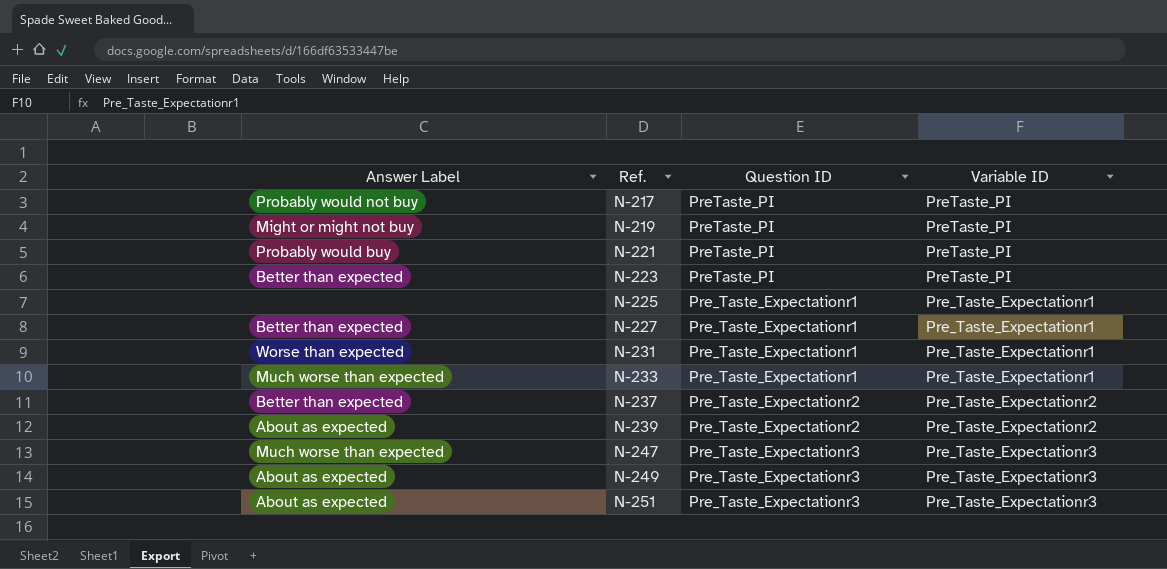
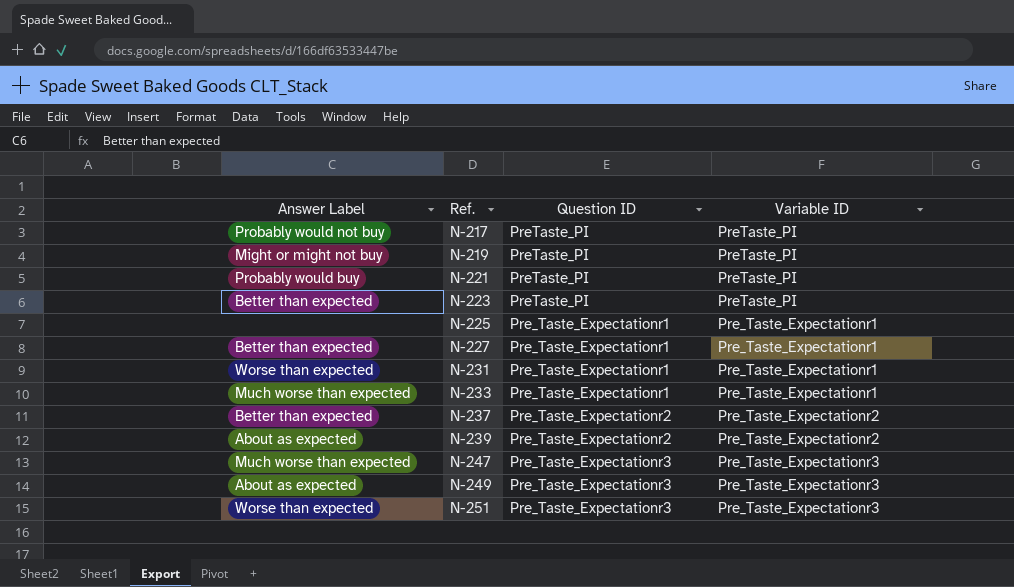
N-251 | Answer Label: About as expected -> Worse than expected

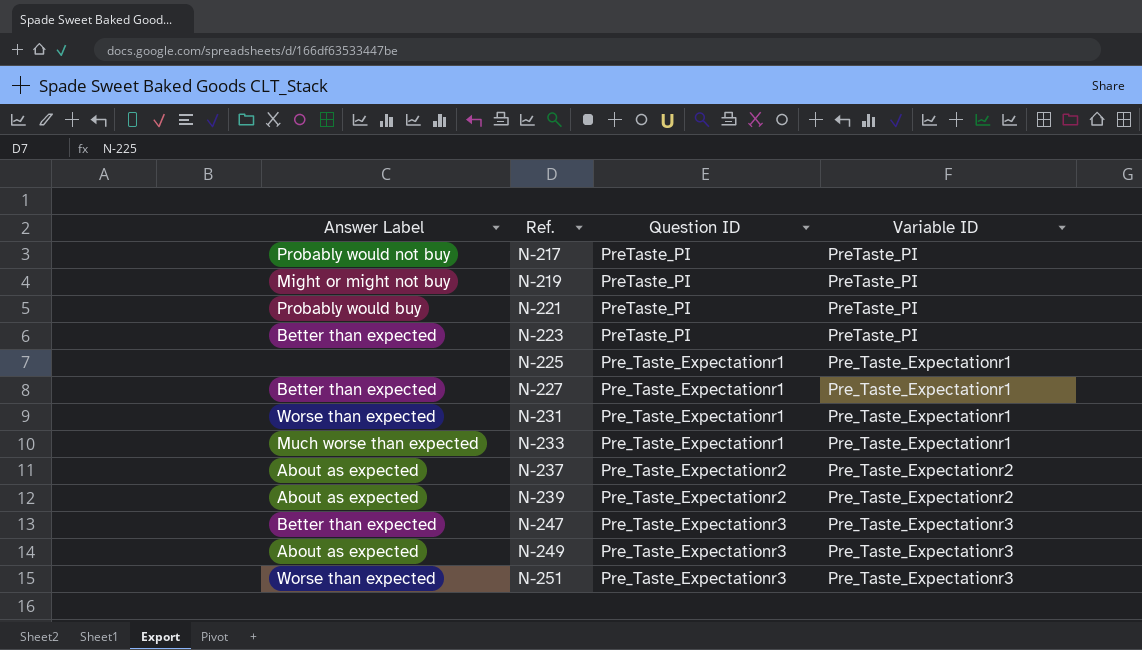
N-237 | Answer Label: Better than expected -> About as expected
N-247 | Answer Label: Much worse than expected -> Better than expected

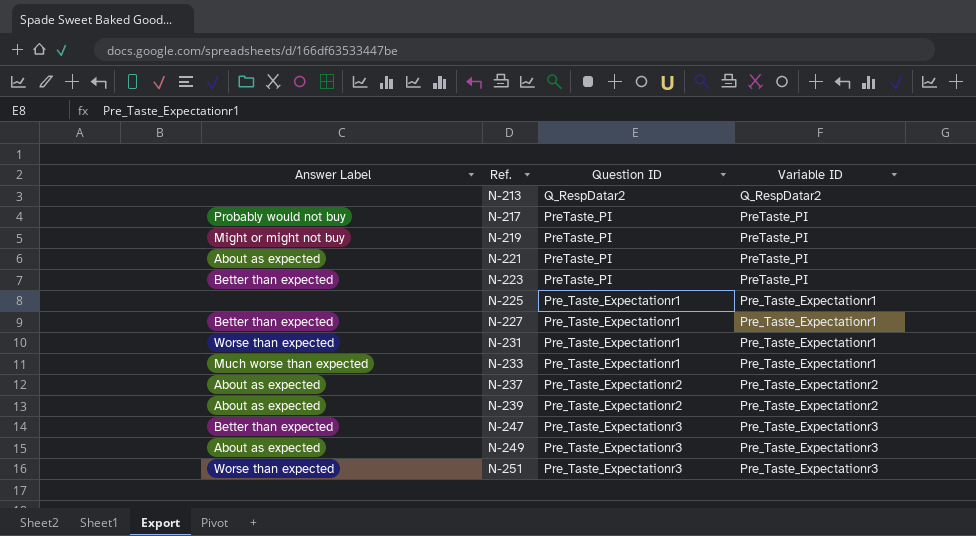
row N-213: none -> none | Q_RespDatar2 | Q_RespDatar2
N-221 | Answer Label: Probably would buy -> About as expected

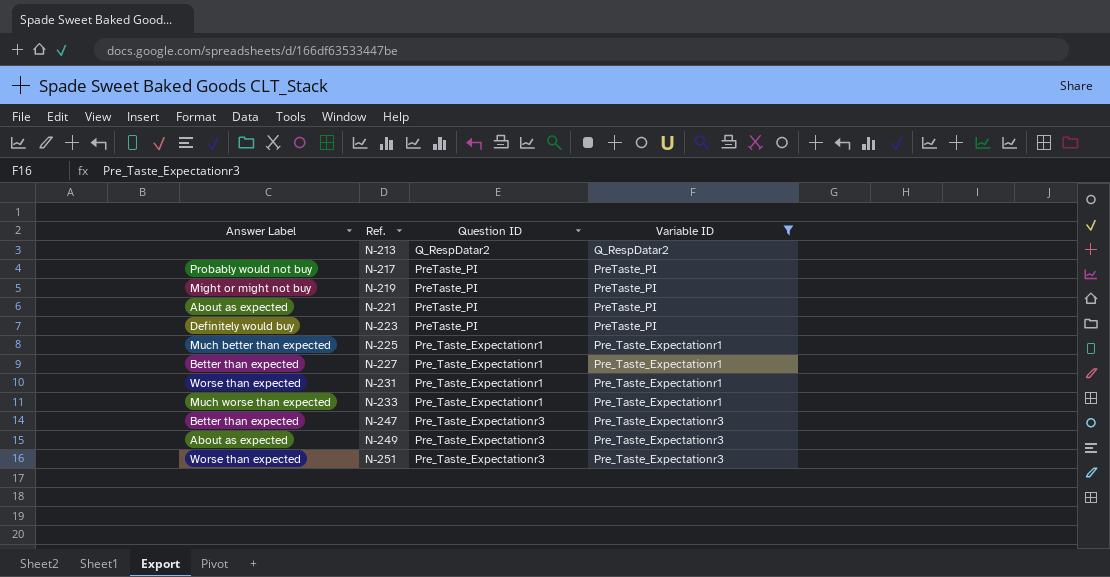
filter: none -> Variable ID != Pre_Taste_Expectationr2
N-223 | Answer Label: Better than expected -> Definitely would buy
N-225 | Answer Label: none -> Much better than expected

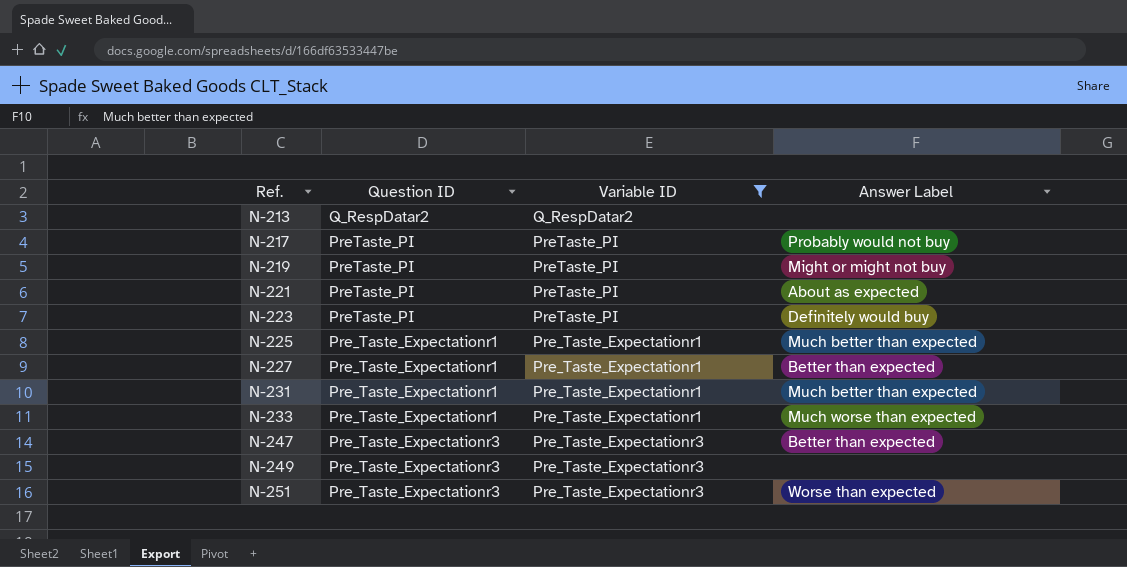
column Answer Label | position: 1 -> 4
N-231 | Answer Label: Worse than expected -> Much better than expected
N-249 | Answer Label: About as expected -> none

